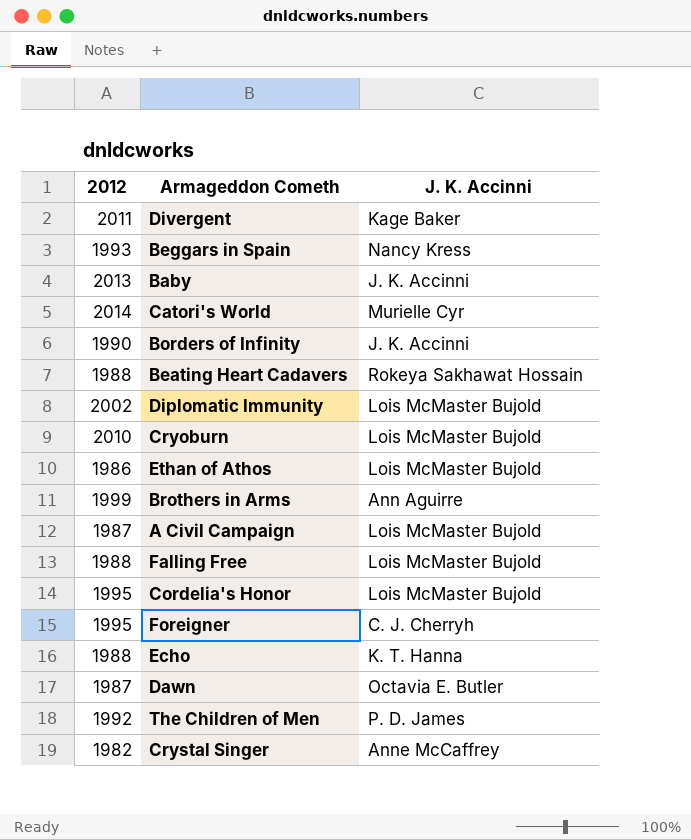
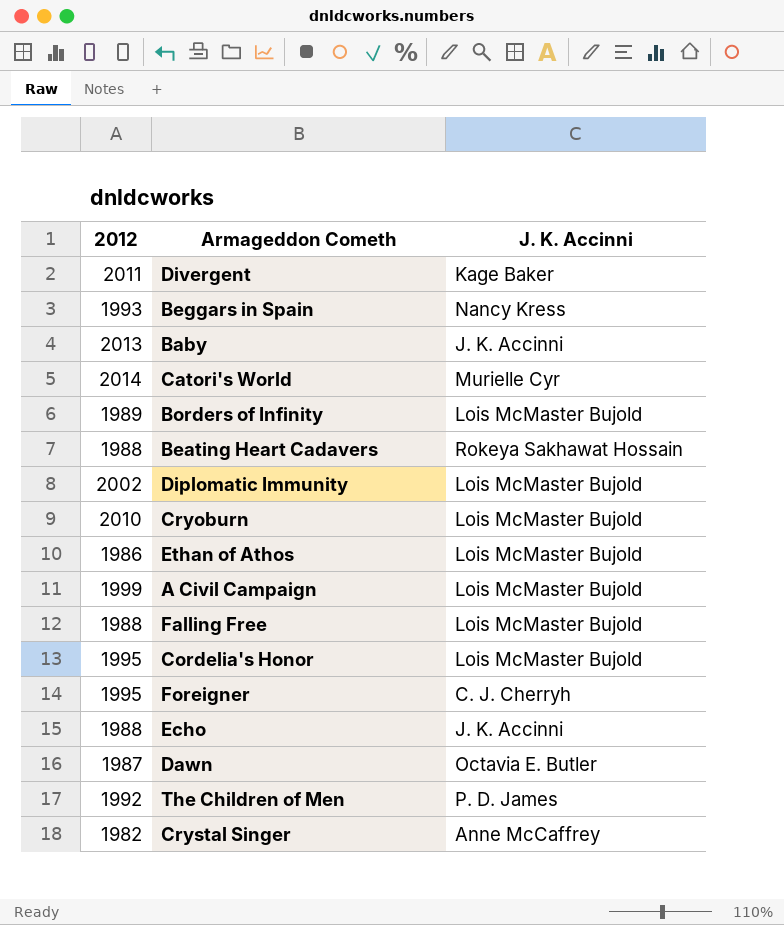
row Brothers in Arms: 1999 | Ann Aguirre -> none
Borders of Infinity | 2012: 1990 -> 1989
Borders of Infinity | J. K. Accinni: J. K. Accinni -> Lois McMaster Bujold
A Civil Campaign | 2012: 1987 -> 1999
Echo | J. K. Accinni: K. T. Hanna -> J. K. Accinni

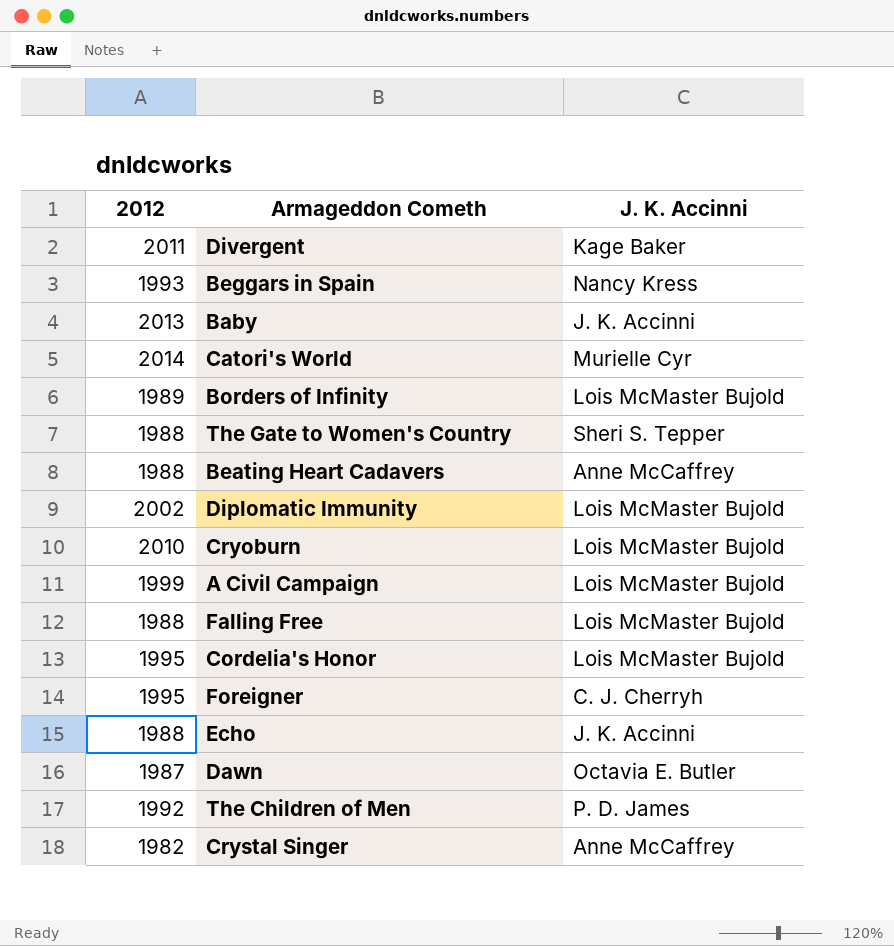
row Ethan of Athos: 1986 | Lois McMaster Bujold -> none
row The Gate to Women's Country: none -> 1988 | Sheri S. Tepper
Beating Heart Cadavers | J. K. Accinni: Rokeya Sakhawat Hossain -> Anne McCaffrey

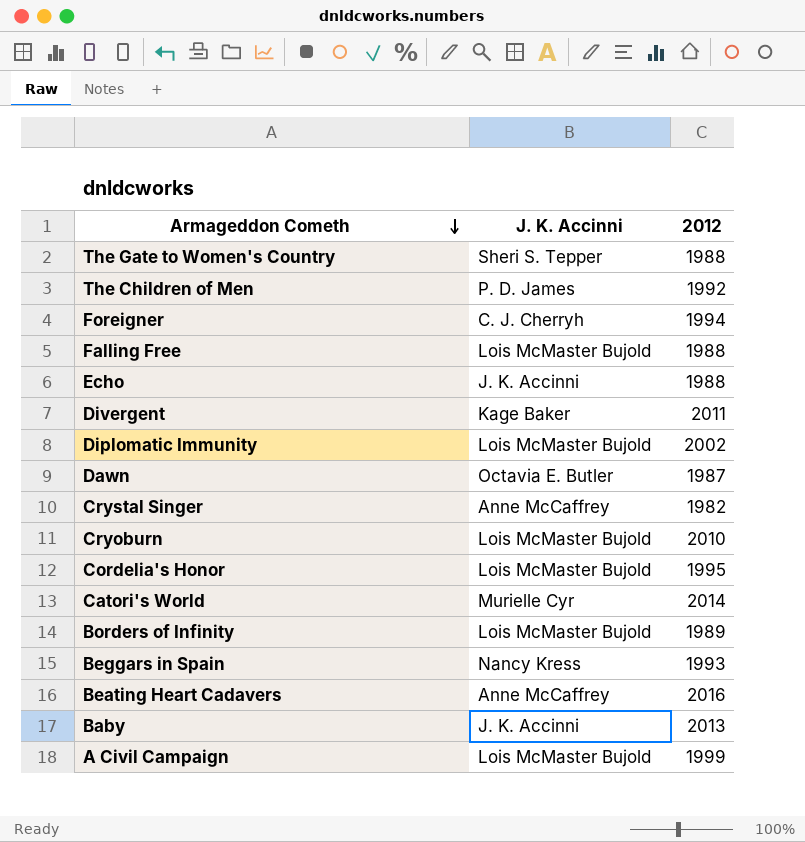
row order: none -> Armageddon Cometh descending
column 2012 | position: 1 -> 3
Foreigner | 2012: 1995 -> 1994
Beating Heart Cadavers | 2012: 1988 -> 2016

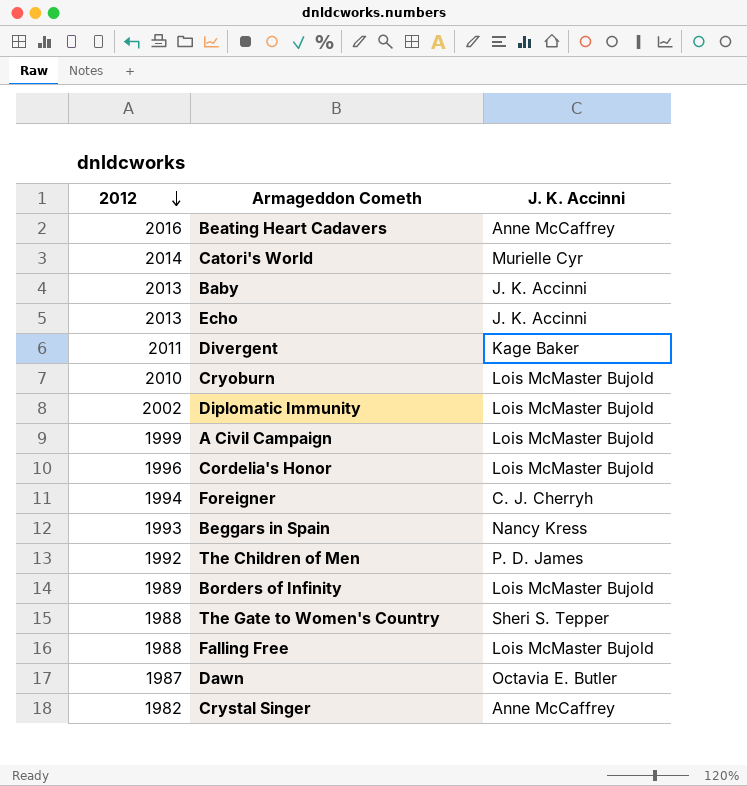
row order: Armageddon Cometh descending -> 2012 descending
column 2012 | position: 3 -> 1
Echo | 2012: 1988 -> 2013
Cordelia's Honor | 2012: 1995 -> 1996

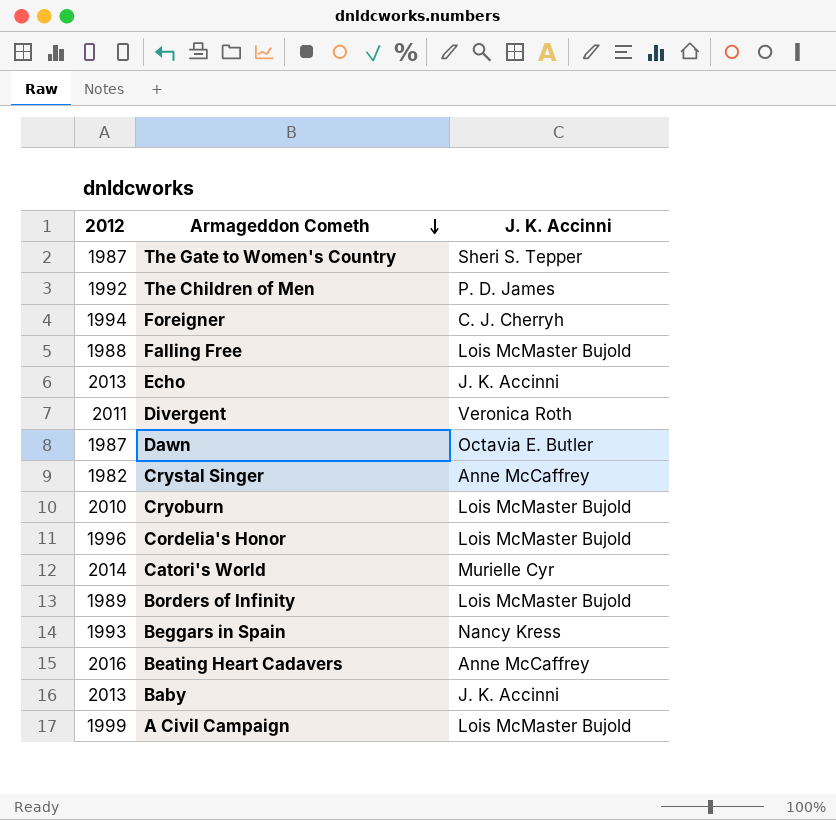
row order: 2012 descending -> Armageddon Cometh descending
row Diplomatic Immunity: 2002 | Lois McMaster Bujold -> none
The Gate to Women's Country | 2012: 1988 -> 1987
Divergent | J. K. Accinni: Kage Baker -> Veronica Roth

